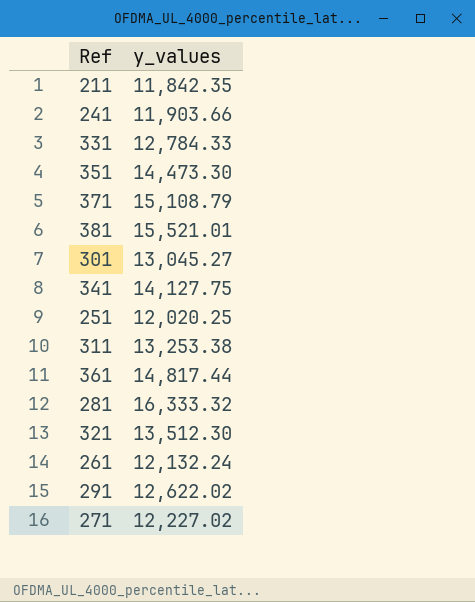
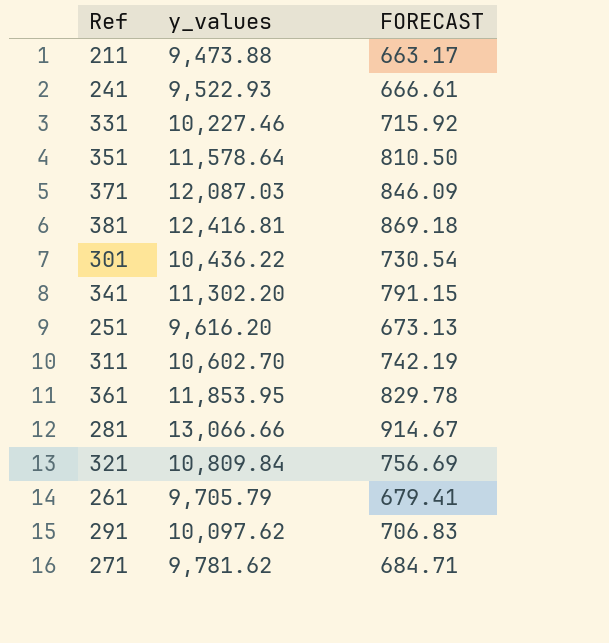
column FORECAST | formula: none -> [y_values] * 0.07
211 | y_values: 11,842.35 -> 9,473.88
241 | y_values: 11,903.66 -> 9,522.93
331 | y_values: 12,784.33 -> 10,227.46
351 | y_values: 14,473.30 -> 11,578.64
371 | y_values: 15,108.79 -> 12,087.03
381 | y_values: 15,521.01 -> 12,416.81
301 | y_values: 13,045.27 -> 10,436.22
341 | y_values: 14,127.75 -> 11,302.20
251 | y_values: 12,020.25 -> 9,616.20
311 | y_values: 13,253.38 -> 10,602.70
361 | y_values: 14,817.44 -> 11,853.95
281 | y_values: 16,333.32 -> 13,066.66
321 | y_values: 13,512.30 -> 10,809.84
261 | y_values: 12,132.24 -> 9,705.79
291 | y_values: 12,622.02 -> 10,097.62
271 | y_values: 12,227.02 -> 9,781.62

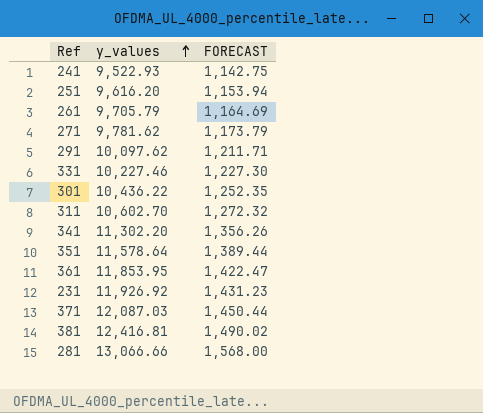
row order: none -> y_values ascending
column FORECAST | formula: [y_values] * 0.07 -> [y_values] * 0.12
row 211: 9,473.88 | 663.17 -> none
row 321: 10,809.84 | 756.69 -> none
row 231: none -> 11,926.92 | 1,431.23

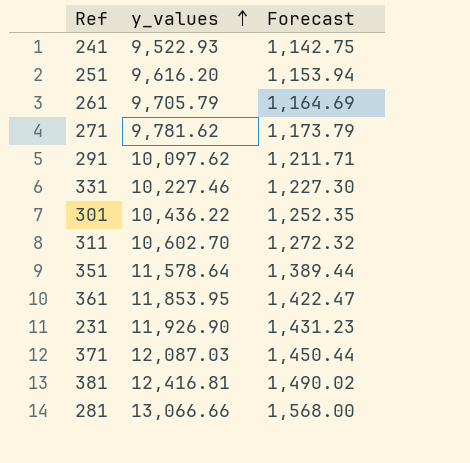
column name: FORECAST -> Forecast
row 341: 11,302.20 | 1,356.26 -> none
231 | y_values: 11,926.92 -> 11,926.90

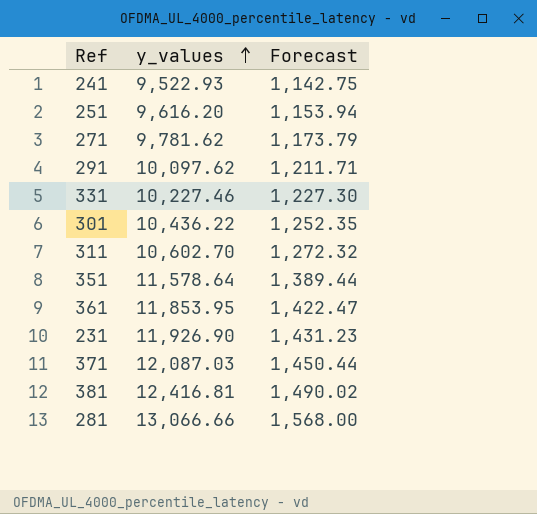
row 261: 9,705.79 | 1,164.69 -> none

